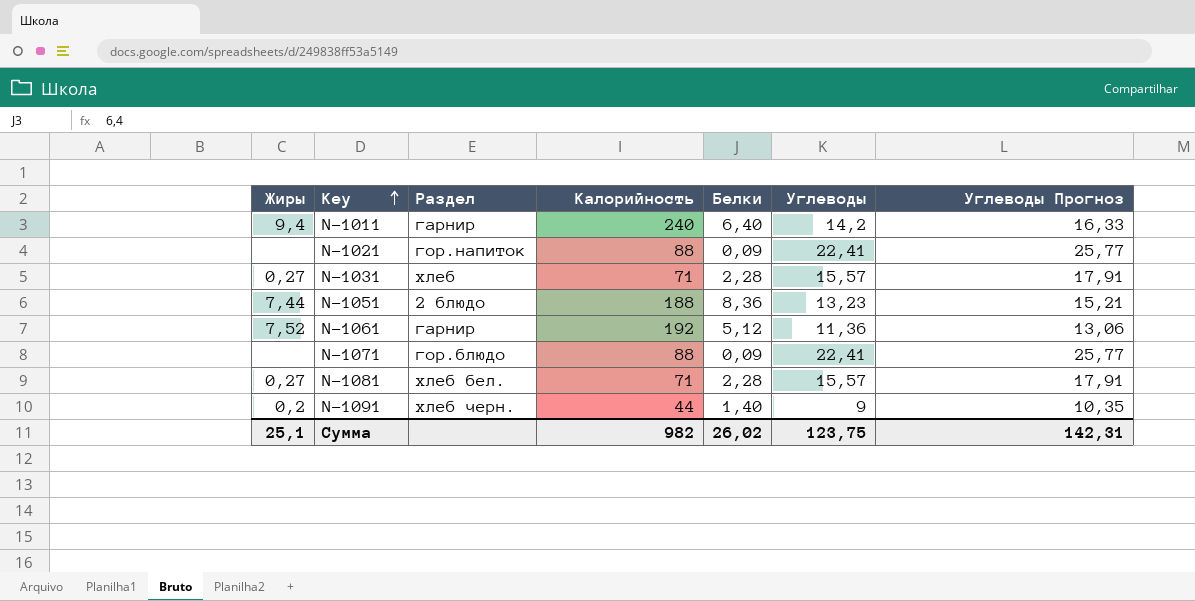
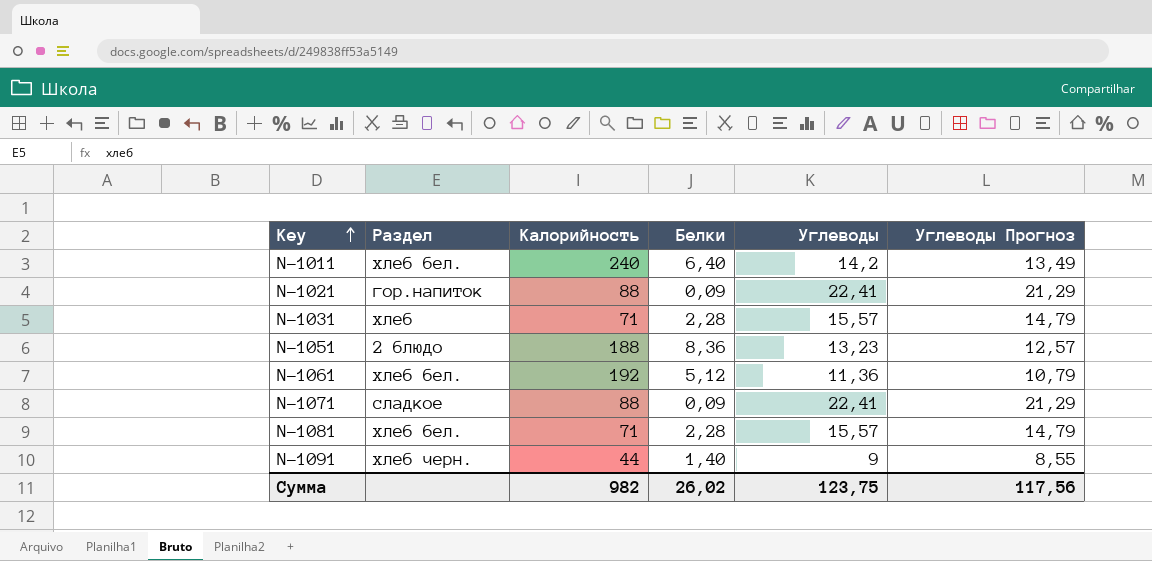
column Жиры | position: 1 -> none
column Углеводы Прогноз | formula: [Углеводы] * 1,15 -> [Углеводы] * 0,95
N-1011 | Раздел: гарнир -> хлеб бел.
N-1061 | Раздел: гарнир -> хлеб бел.
N-1071 | Раздел: гор.блюдо -> сладкое
Сумма | Углеводы Прогноз: 142,31 -> 117,56

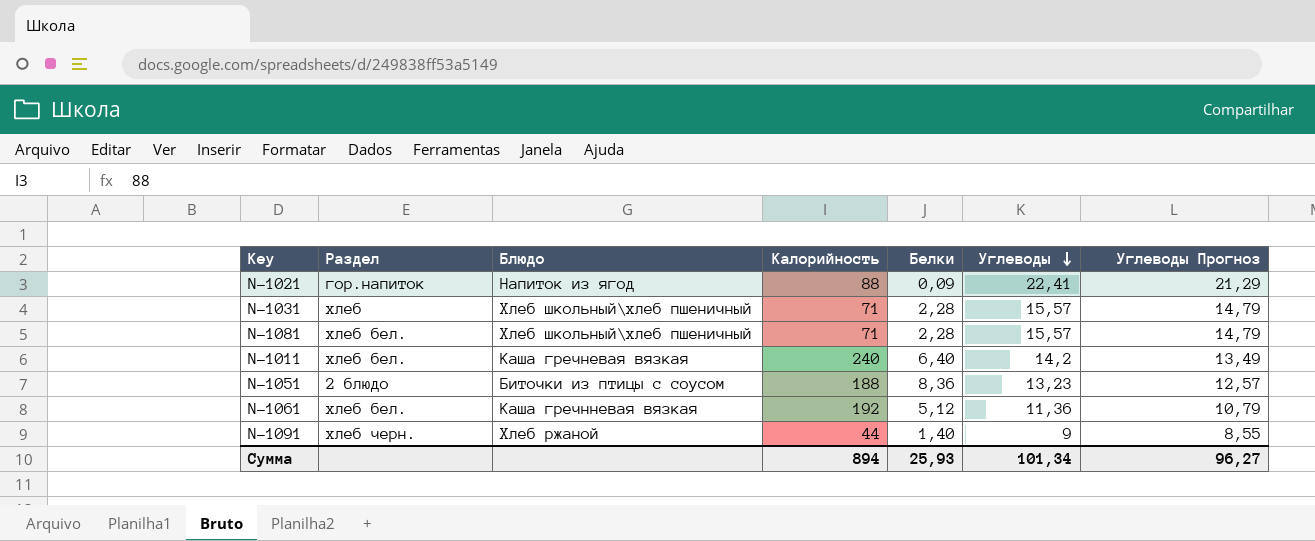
row order: Key ascending -> Углеводы descending
column Блюдо | position: none -> 3
row N-1071: сладкое | 88 | 0,09 | 22,41 | 21,29 -> none
Сумма | Калорийность: 982 -> 894
Сумма | Белки: 26,02 -> 25,93
Сумма | Углеводы: 123,75 -> 101,34
Сумма | Углеводы Прогноз: 117,56 -> 96,27

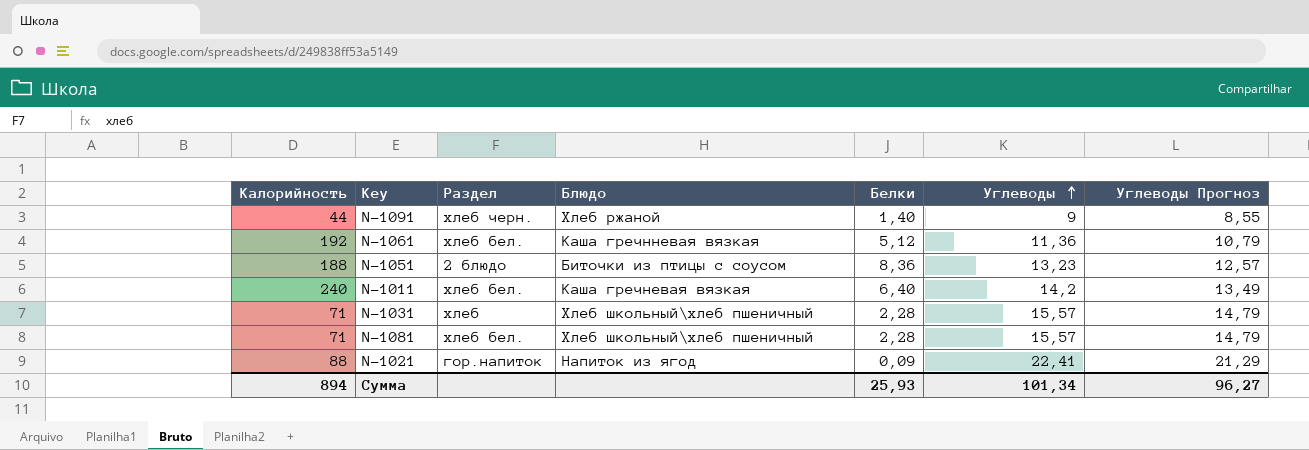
row order: Углеводы descending -> Углеводы ascending
column Калорийность | position: 4 -> 1

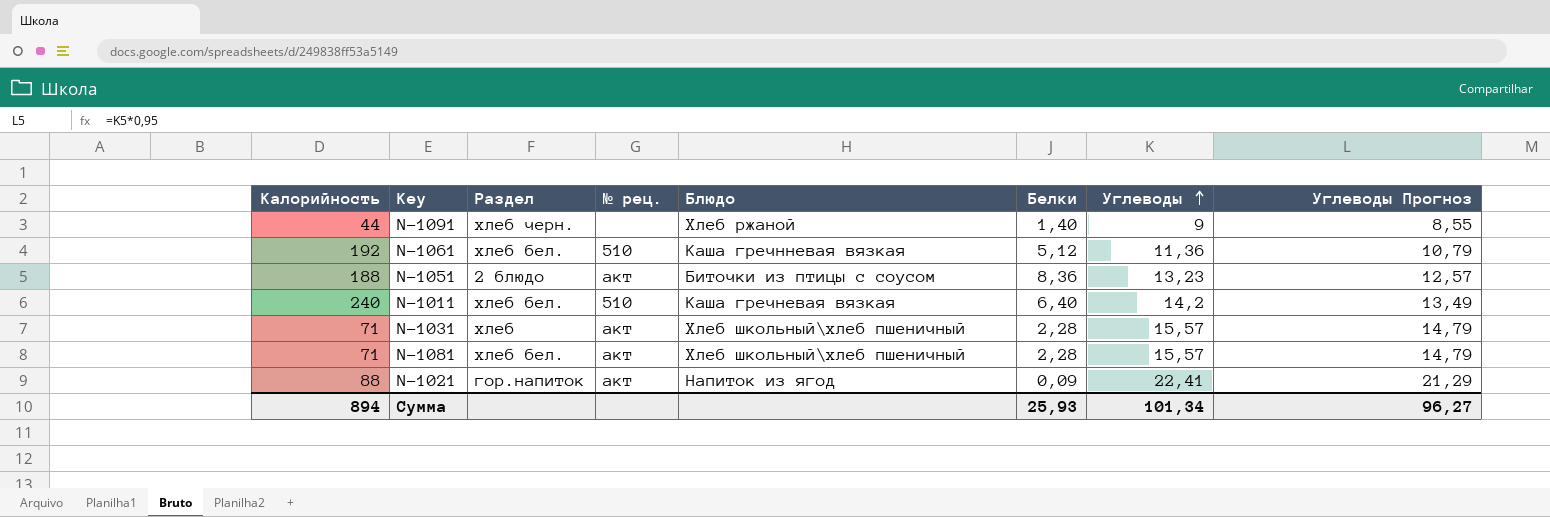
column № рец. | position: none -> 4

